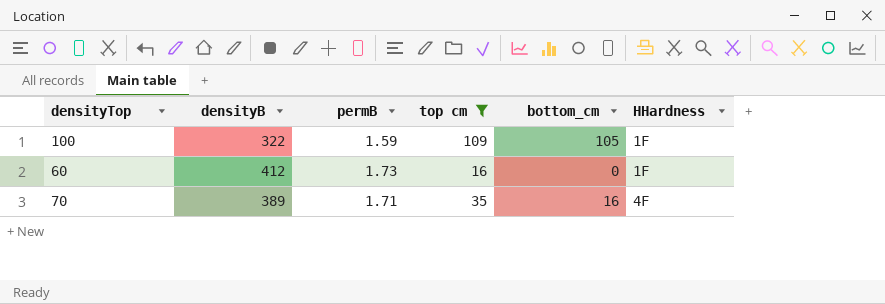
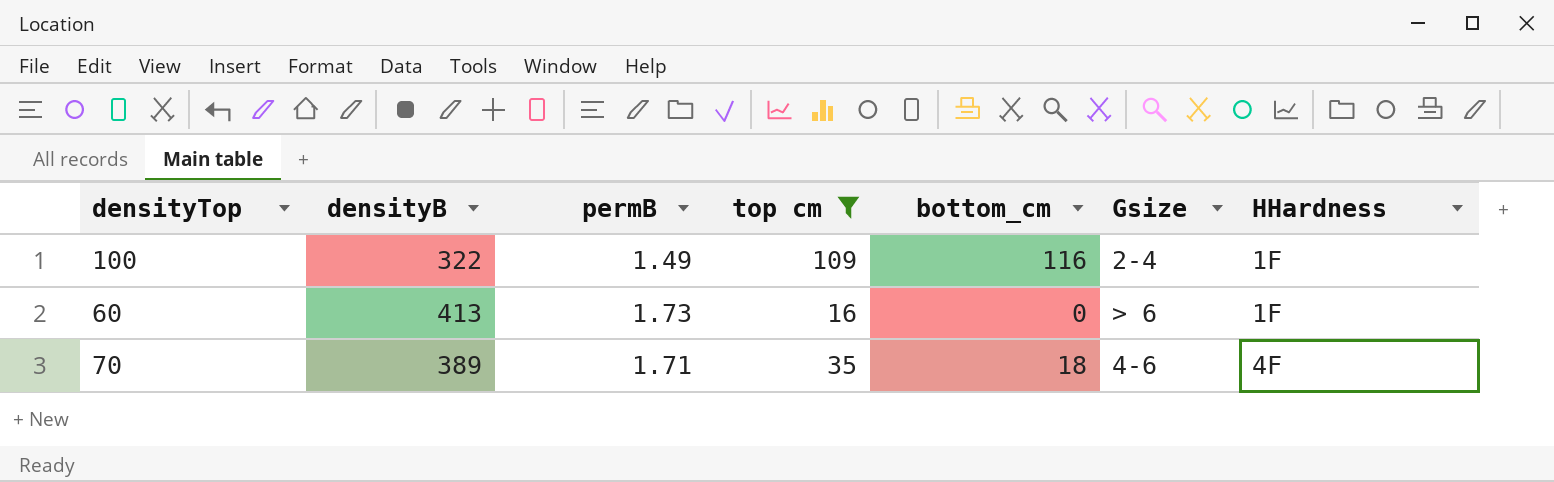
column Gsize | position: none -> 6
100 | permB: 1.59 -> 1.49
100 | bottom_cm: 105 -> 116
60 | densityB: 412 -> 413
70 | bottom_cm: 16 -> 18

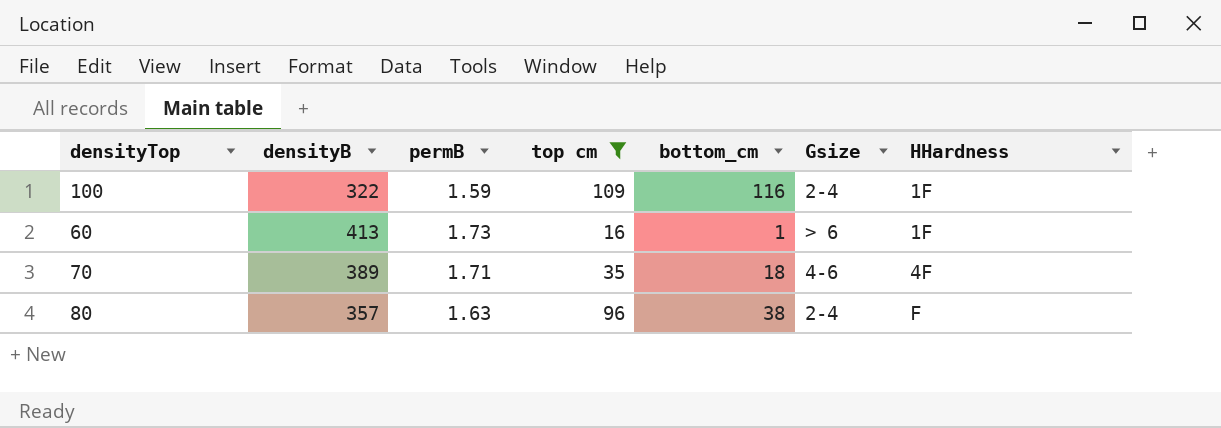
100 | permB: 1.49 -> 1.59
60 | bottom_cm: 0 -> 1
row 80: none -> 357 | 1.63 | 96 | 38 | 2-4 | F

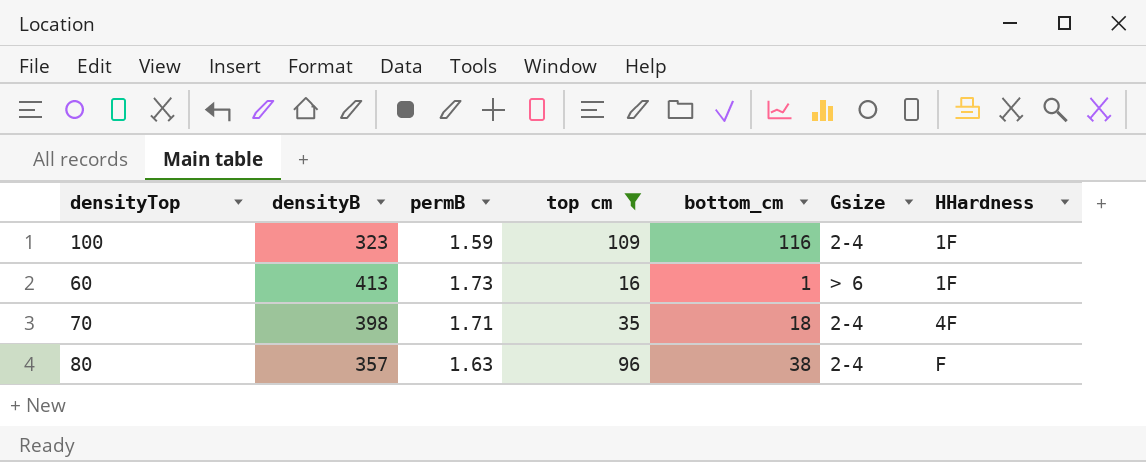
100 | densityB: 322 -> 323
70 | densityB: 389 -> 398
70 | Gsize: 4-6 -> 2-4

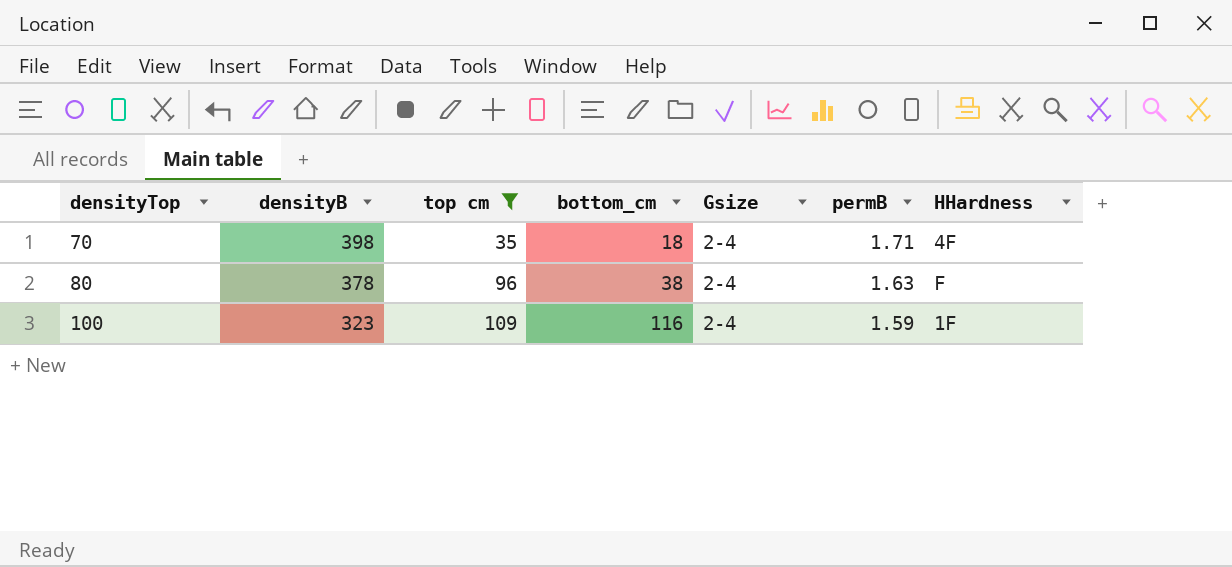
row order: HHardness ascending -> densityTop ascending
column permB | position: 3 -> 6
row 60: 413 | 1.73 | 16 | 1 | > 6 | 1F -> none
80 | densityB: 357 -> 378

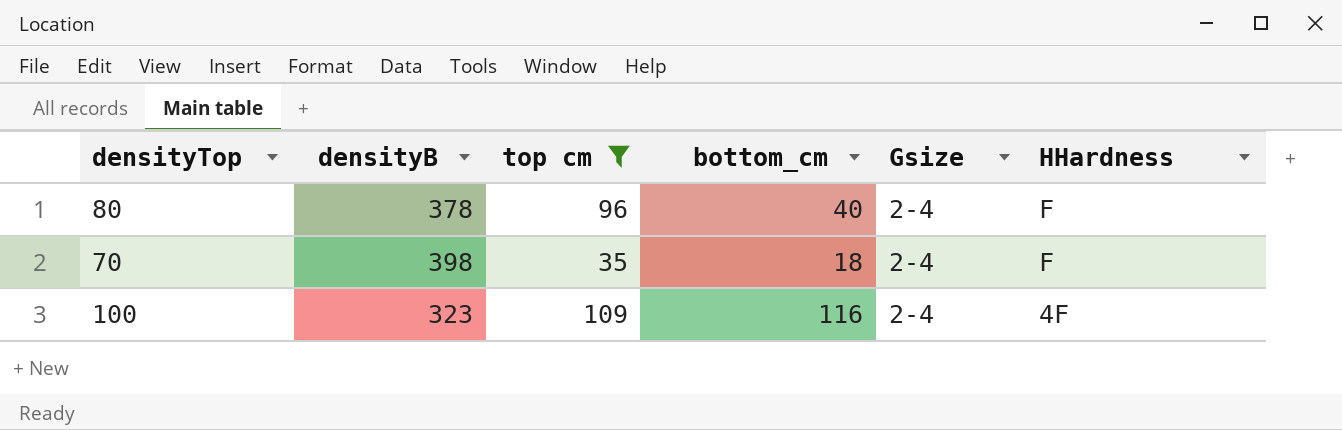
row order: densityTop ascending -> HHardness descending
column permB | position: 6 -> none
80 | bottom_cm: 38 -> 40
70 | HHardness: 4F -> F
100 | HHardness: 1F -> 4F

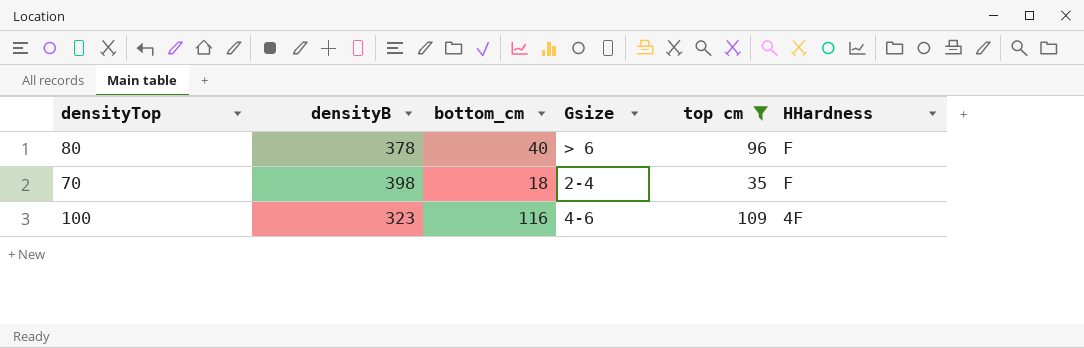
column top cm | position: 3 -> 5
80 | Gsize: 2-4 -> > 6
100 | Gsize: 2-4 -> 4-6

